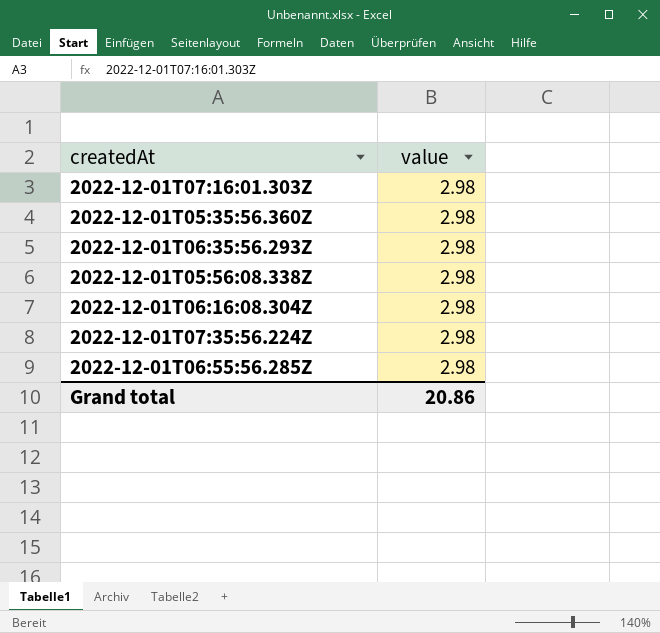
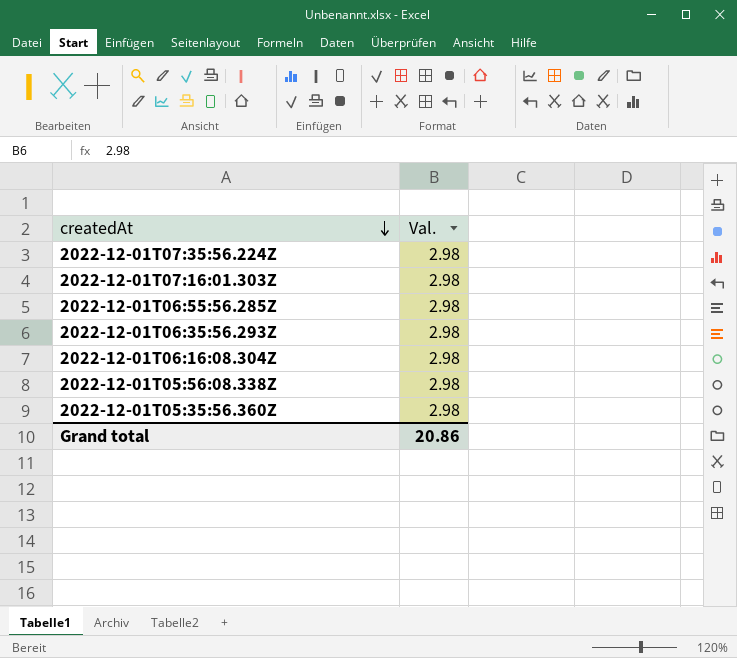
row order: none -> createdAt descending
column name: value -> Val.

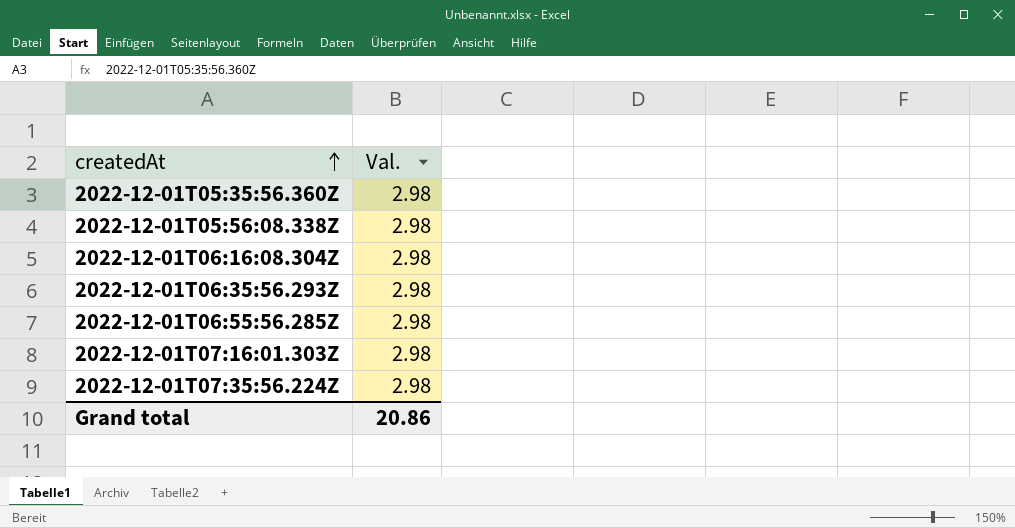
row order: createdAt descending -> createdAt ascending

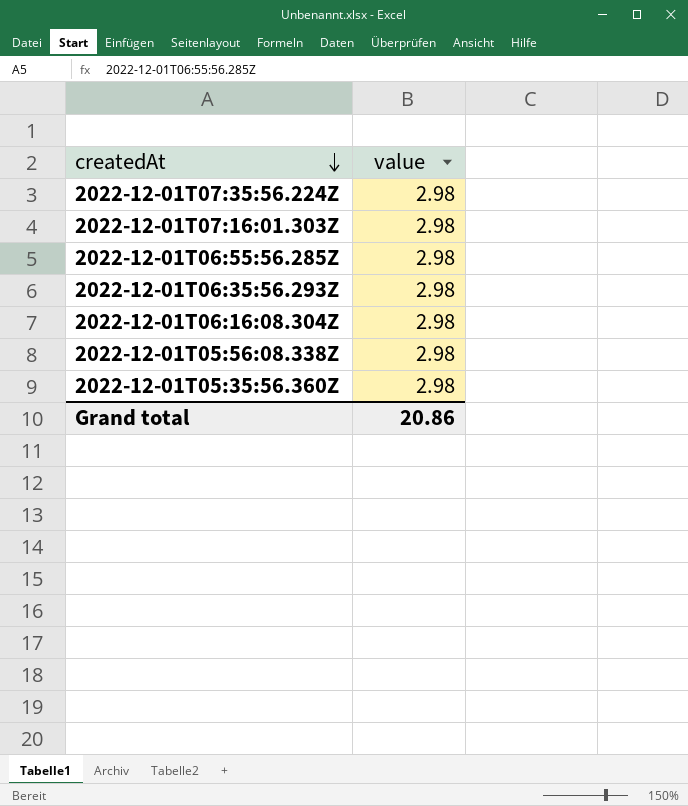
row order: createdAt ascending -> createdAt descending
column name: Val. -> value

